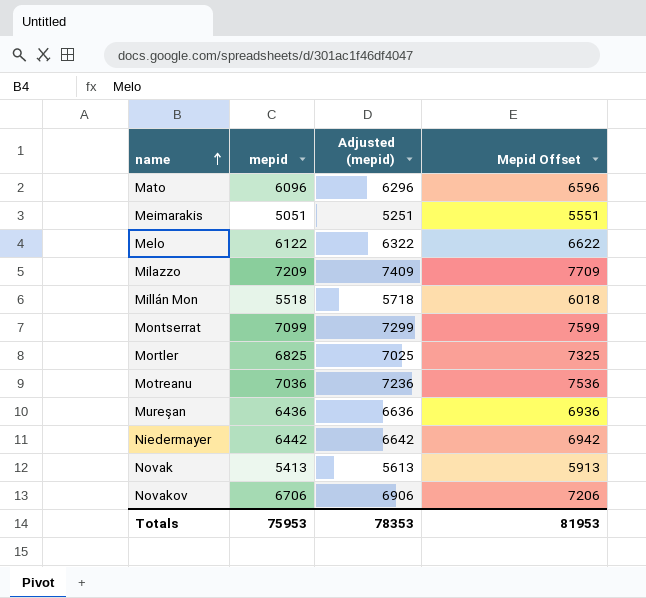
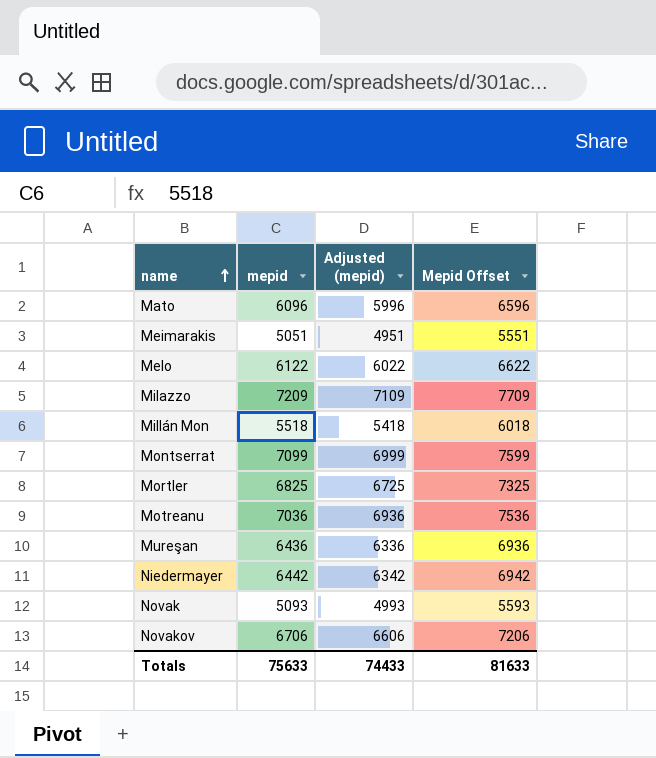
column Adjusted (mepid) | formula: [mepid] + 200 -> [mepid] - 100
Novak | mepid: 5413 -> 5093
Novak | Mepid Offset: 5913 -> 5593
Totals | mepid: 75953 -> 75633
Totals | Adjusted (mepid): 78353 -> 74433
Totals | Mepid Offset: 81953 -> 81633

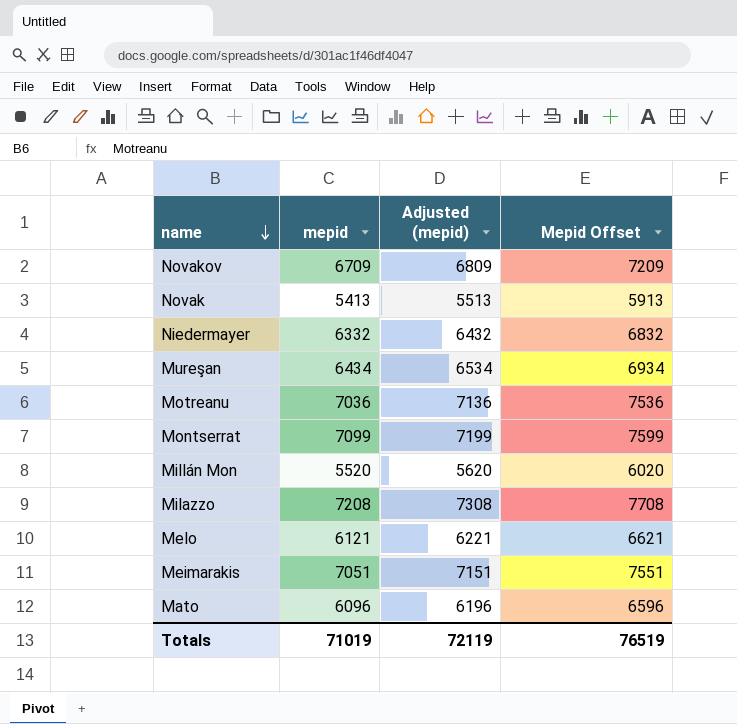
row order: name ascending -> name descending
column Adjusted (mepid) | formula: [mepid] - 100 -> [mepid] + 100
row Mortler: 6825 | 6725 | 7325 -> none
Novakov | mepid: 6706 -> 6709
Novakov | Mepid Offset: 7206 -> 7209
Novak | mepid: 5093 -> 5413
Novak | Mepid Offset: 5593 -> 5913
Niedermayer | mepid: 6442 -> 6332
Niedermayer | Mepid Offset: 6942 -> 6832
Mureşan | mepid: 6436 -> 6434
Mureşan | Mepid Offset: 6936 -> 6934
Millán Mon | mepid: 5518 -> 5520
Millán Mon | Mepid Offset: 6018 -> 6020
Milazzo | mepid: 7209 -> 7208
Milazzo | Mepid Offset: 7709 -> 7708
Melo | mepid: 6122 -> 6121
Melo | Mepid Offset: 6622 -> 6621
Meimarakis | mepid: 5051 -> 7051
Meimarakis | Mepid Offset: 5551 -> 7551
Totals | mepid: 75633 -> 71019
Totals | Adjusted (mepid): 74433 -> 72119
Totals | Mepid Offset: 81633 -> 76519

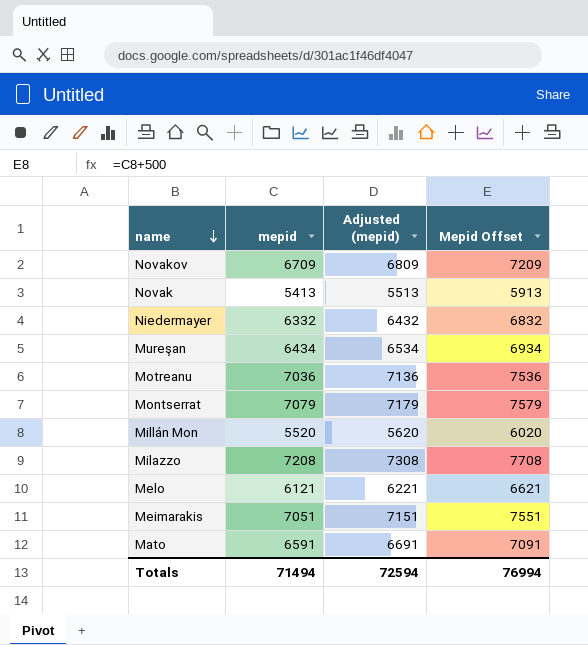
Montserrat | mepid: 7099 -> 7079
Montserrat | Adjusted (mepid): 7199 -> 7179
Montserrat | Mepid Offset: 7599 -> 7579
Mato | mepid: 6096 -> 6591
Mato | Adjusted (mepid): 6196 -> 6691
Mato | Mepid Offset: 6596 -> 7091
Totals | mepid: 71019 -> 71494
Totals | Adjusted (mepid): 72119 -> 72594
Totals | Mepid Offset: 76519 -> 76994

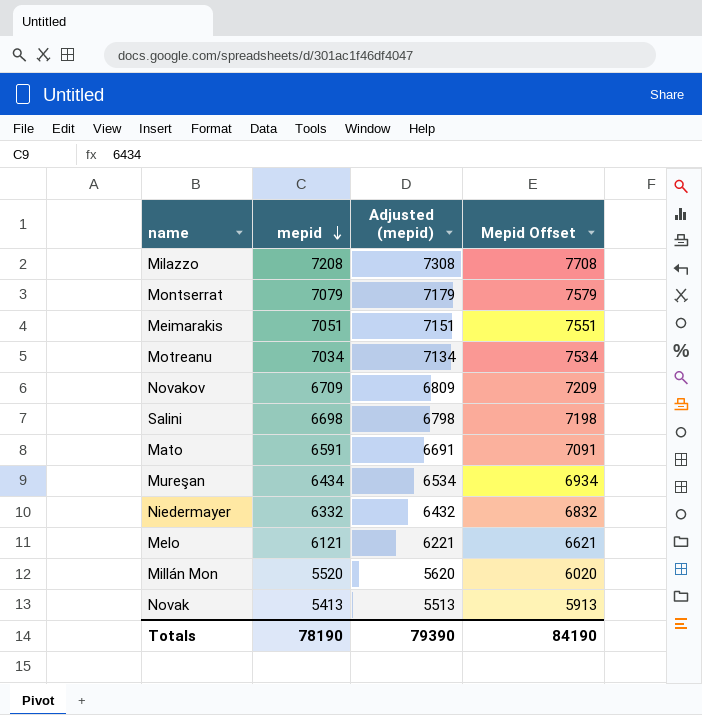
row order: name descending -> mepid descending
Motreanu | mepid: 7036 -> 7034
Motreanu | Adjusted (mepid): 7136 -> 7134
Motreanu | Mepid Offset: 7536 -> 7534
row Salini: none -> 6698 | 6798 | 7198
Totals | mepid: 71494 -> 78190
Totals | Adjusted (mepid): 72594 -> 79390
Totals | Mepid Offset: 76994 -> 84190

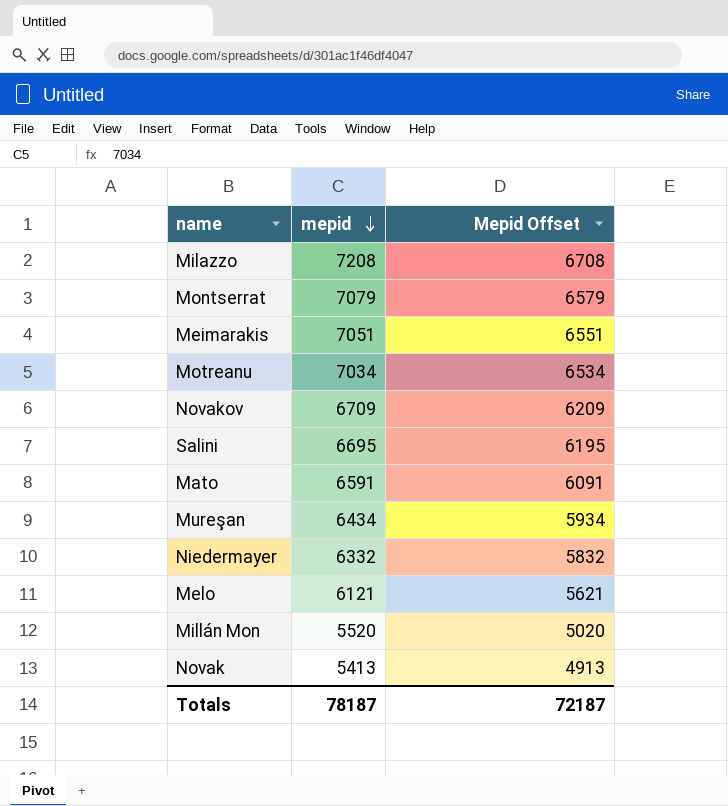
column Adjusted (mepid) | formula: [mepid] + 100 -> none
column Mepid Offset | formula: [mepid] + 500 -> [mepid] - 500
Salini | mepid: 6698 -> 6695
Totals | mepid: 78190 -> 78187
Totals | Mepid Offset: 84190 -> 72187

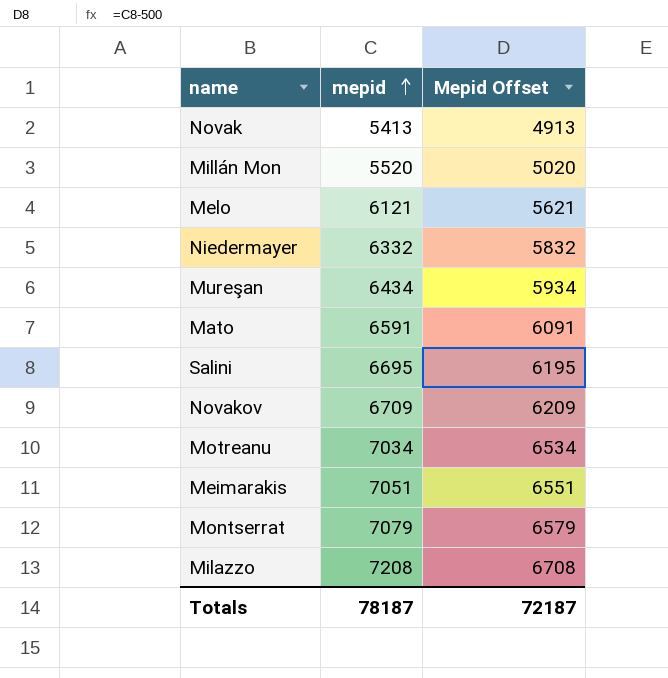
row order: mepid descending -> mepid ascending

